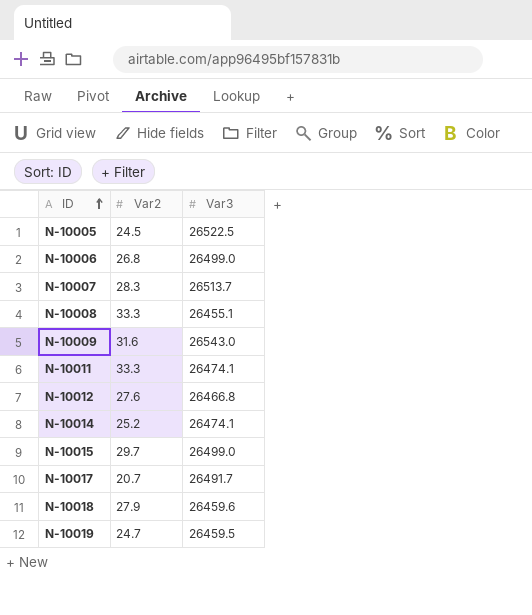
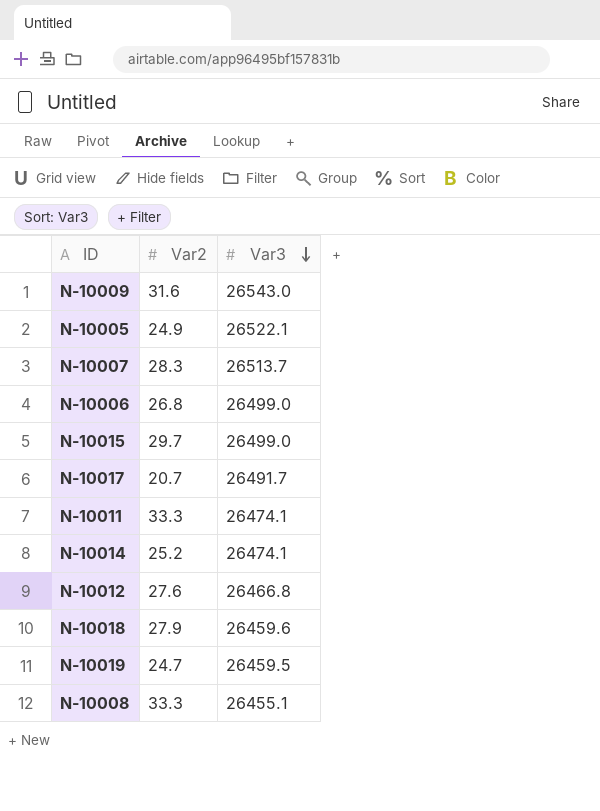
row order: ID ascending -> Var3 descending
N-10005 | Var2: 24.5 -> 24.9
N-10005 | Var3: 26522.5 -> 26522.1

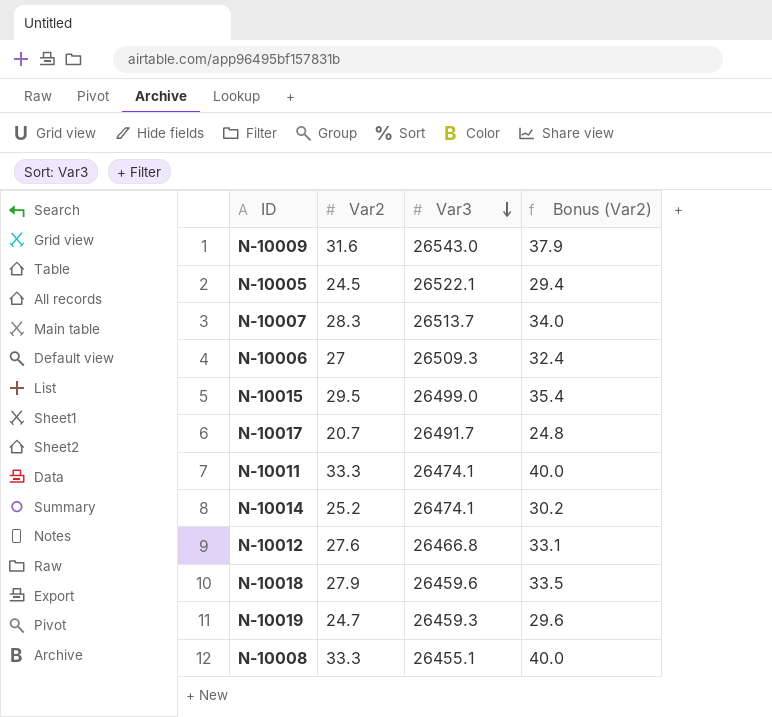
column Bonus (Var2) | formula: none -> [Var2] * 1.2
N-10005 | Var2: 24.9 -> 24.5
N-10006 | Var2: 26.8 -> 27
N-10006 | Var3: 26499.0 -> 26509.3
N-10015 | Var2: 29.7 -> 29.5
N-10019 | Var3: 26459.5 -> 26459.3

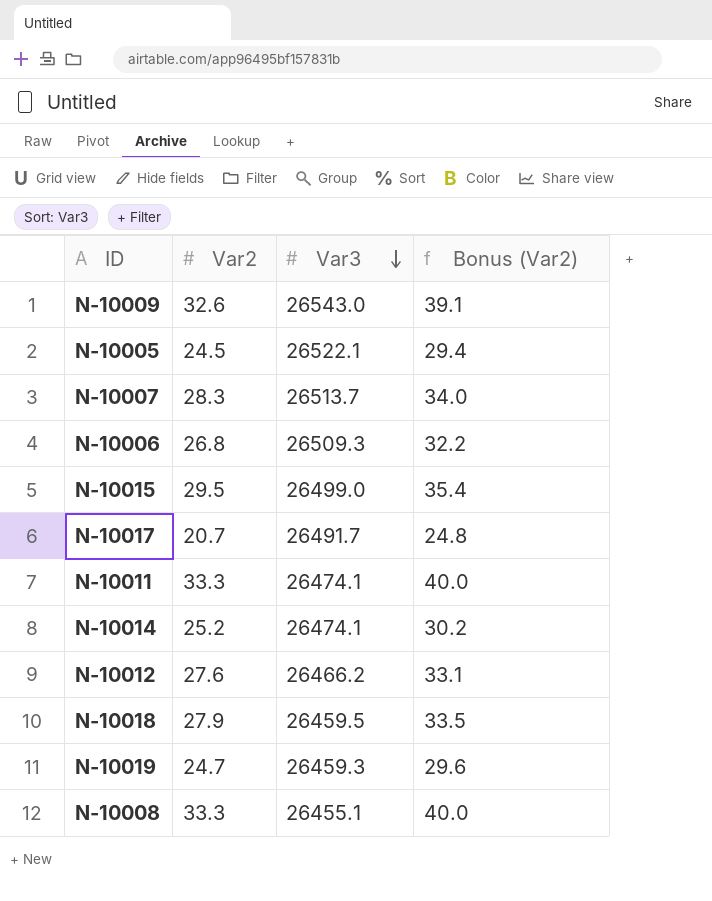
N-10009 | Var2: 31.6 -> 32.6
N-10009 | Bonus (Var2): 37.9 -> 39.1
N-10006 | Var2: 27 -> 26.8
N-10006 | Bonus (Var2): 32.4 -> 32.2
N-10012 | Var3: 26466.8 -> 26466.2
N-10018 | Var3: 26459.6 -> 26459.5

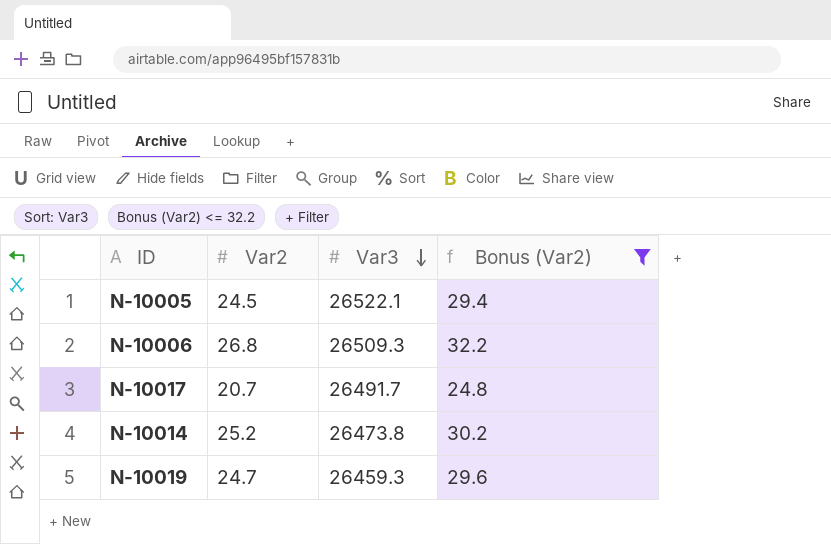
filter: none -> Bonus (Var2) <= 32.2
N-10014 | Var3: 26474.1 -> 26473.8

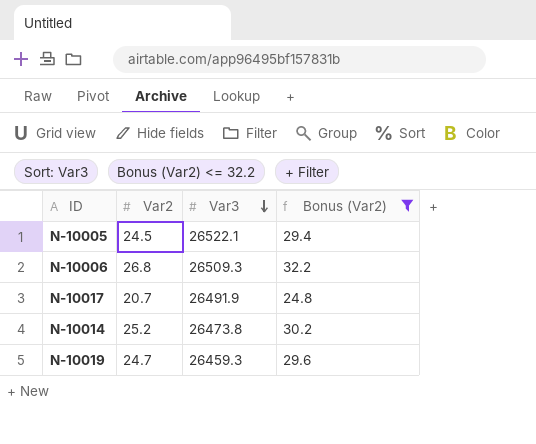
N-10017 | Var3: 26491.7 -> 26491.9

